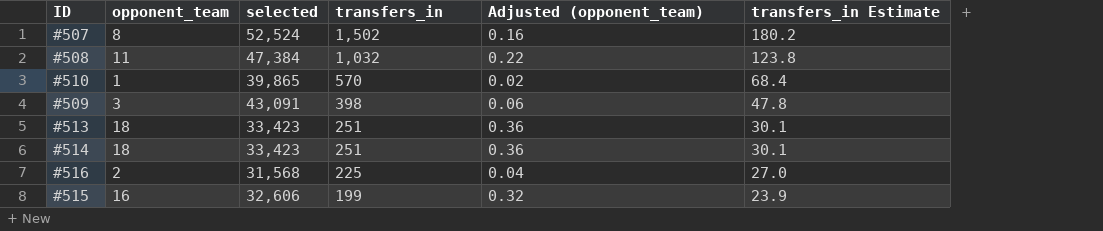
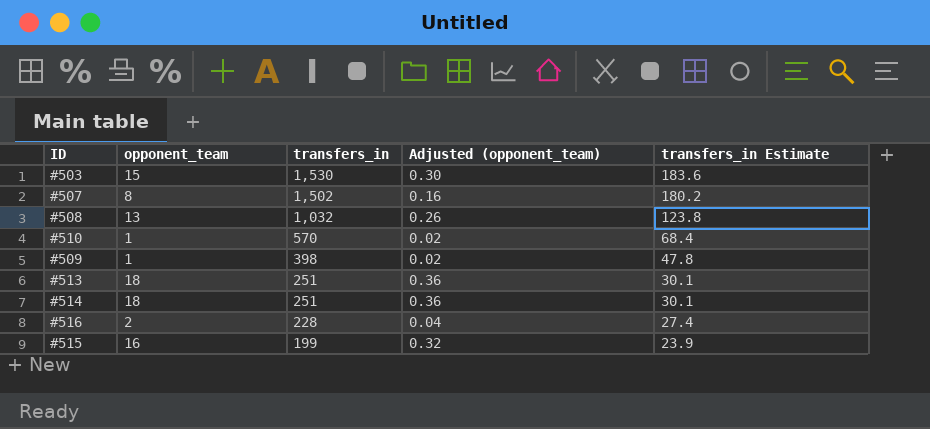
column selected | position: 3 -> none
row #503: none -> 15 | 1,530 | 0.30 | 183.6
#508 | opponent_team: 11 -> 13
#508 | Adjusted (opponent_team): 0.22 -> 0.26
#509 | opponent_team: 3 -> 1
#509 | Adjusted (opponent_team): 0.06 -> 0.02
#516 | transfers_in: 225 -> 228
#516 | transfers_in Estimate: 27.0 -> 27.4

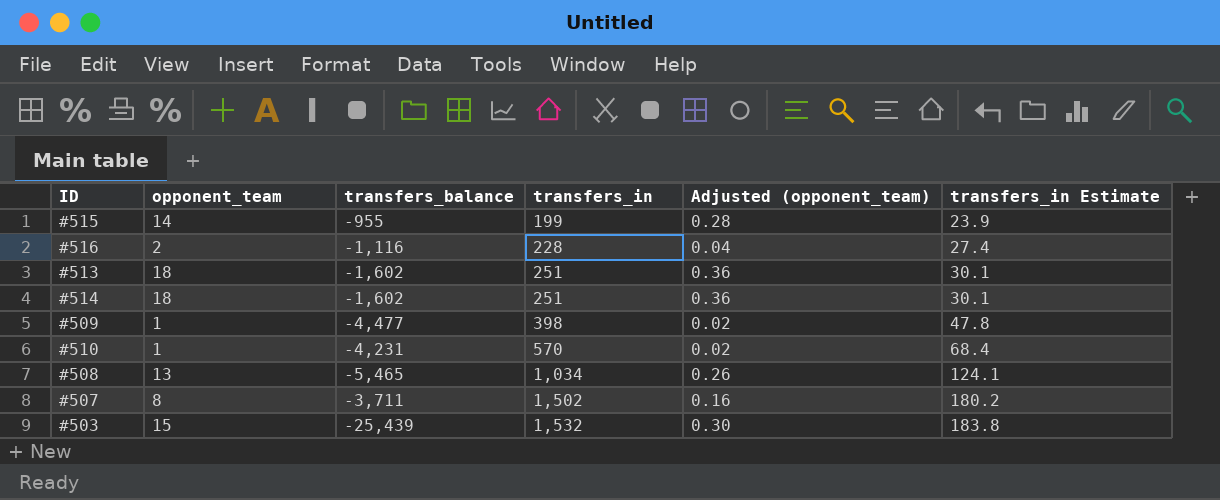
row order: transfers_in descending -> transfers_in ascending
column transfers_balance | position: none -> 3
#515 | opponent_team: 16 -> 14
#515 | Adjusted (opponent_team): 0.32 -> 0.28
#508 | transfers_in: 1,032 -> 1,034
#508 | transfers_in Estimate: 123.8 -> 124.1
#503 | transfers_in: 1,530 -> 1,532
#503 | transfers_in Estimate: 183.6 -> 183.8

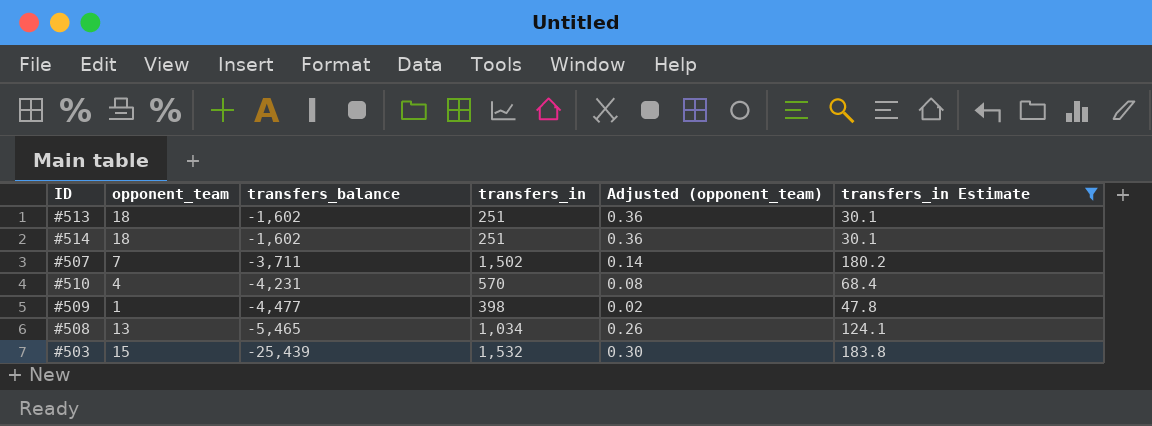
filter: none -> transfers_in Estimate >= 30.1
row order: transfers_in ascending -> transfers_balance descending
#507 | opponent_team: 8 -> 7
#507 | Adjusted (opponent_team): 0.16 -> 0.14
#510 | opponent_team: 1 -> 4
#510 | Adjusted (opponent_team): 0.02 -> 0.08

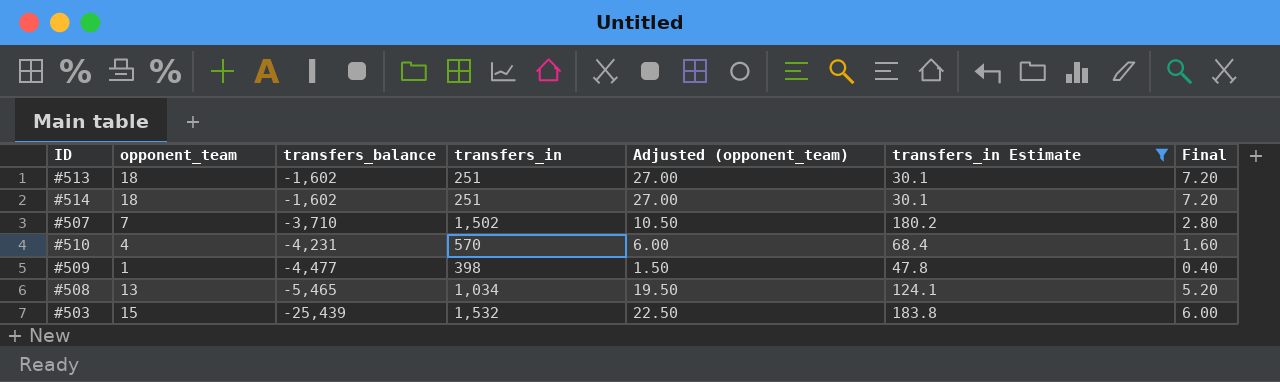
column Adjusted (opponent_team) | formula: [opponent_team] * 0.02 -> [opponent_team] * 1.5
column Final | formula: none -> [opponent_team] * 0.4
#507 | transfers_balance: -3,711 -> -3,710

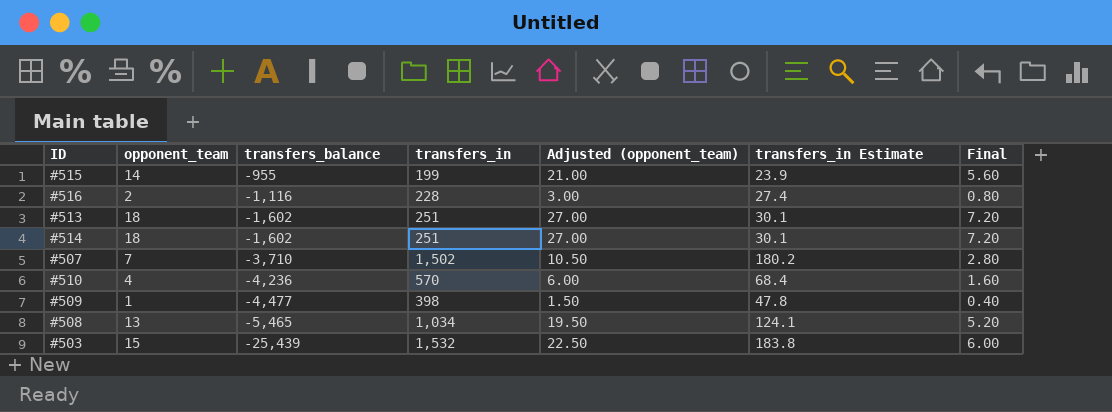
filter: transfers_in Estimate >= 30.1 -> none
#510 | transfers_balance: -4,231 -> -4,236

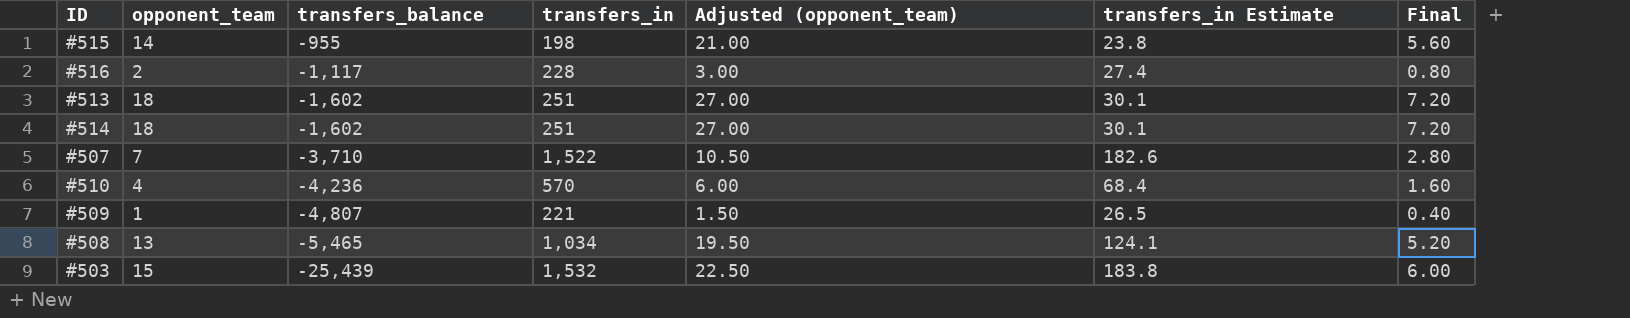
#515 | transfers_in: 199 -> 198
#515 | transfers_in Estimate: 23.9 -> 23.8
#516 | transfers_balance: -1,116 -> -1,117
#507 | transfers_in: 1,502 -> 1,522
#507 | transfers_in Estimate: 180.2 -> 182.6
#509 | transfers_balance: -4,477 -> -4,807
#509 | transfers_in: 398 -> 221
#509 | transfers_in Estimate: 47.8 -> 26.5

